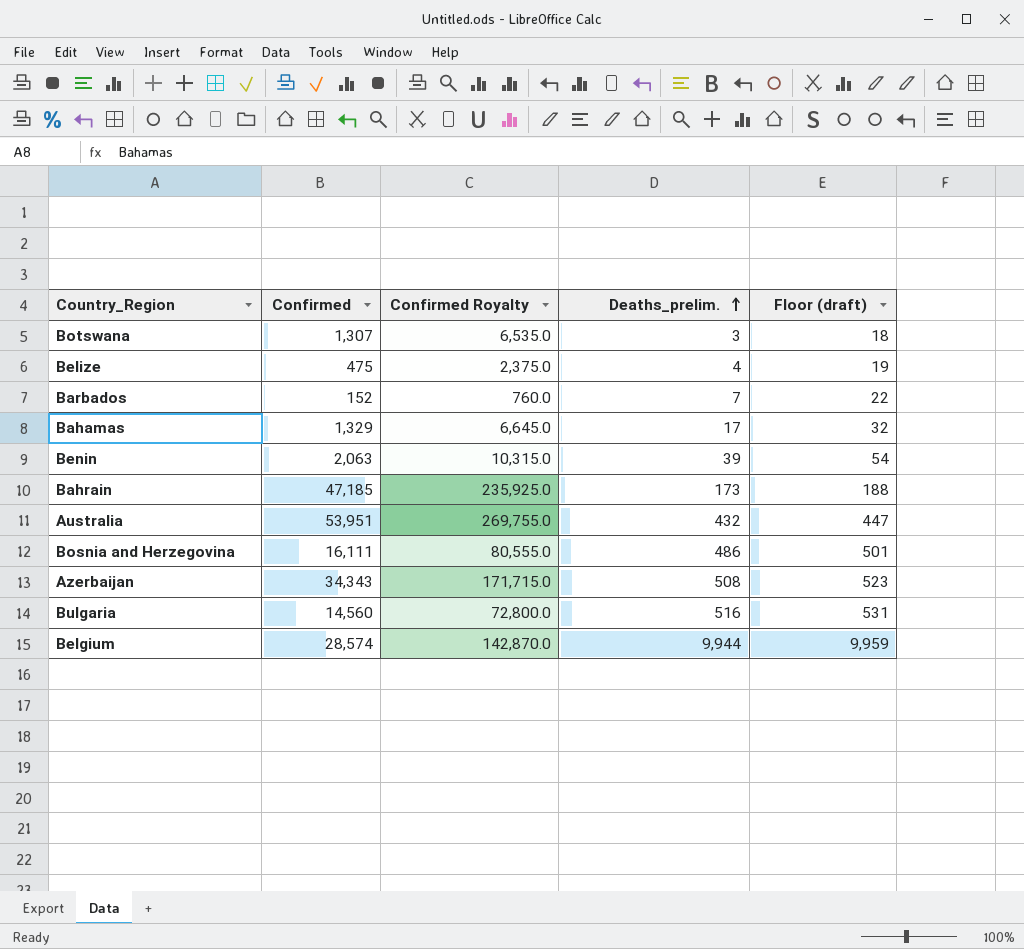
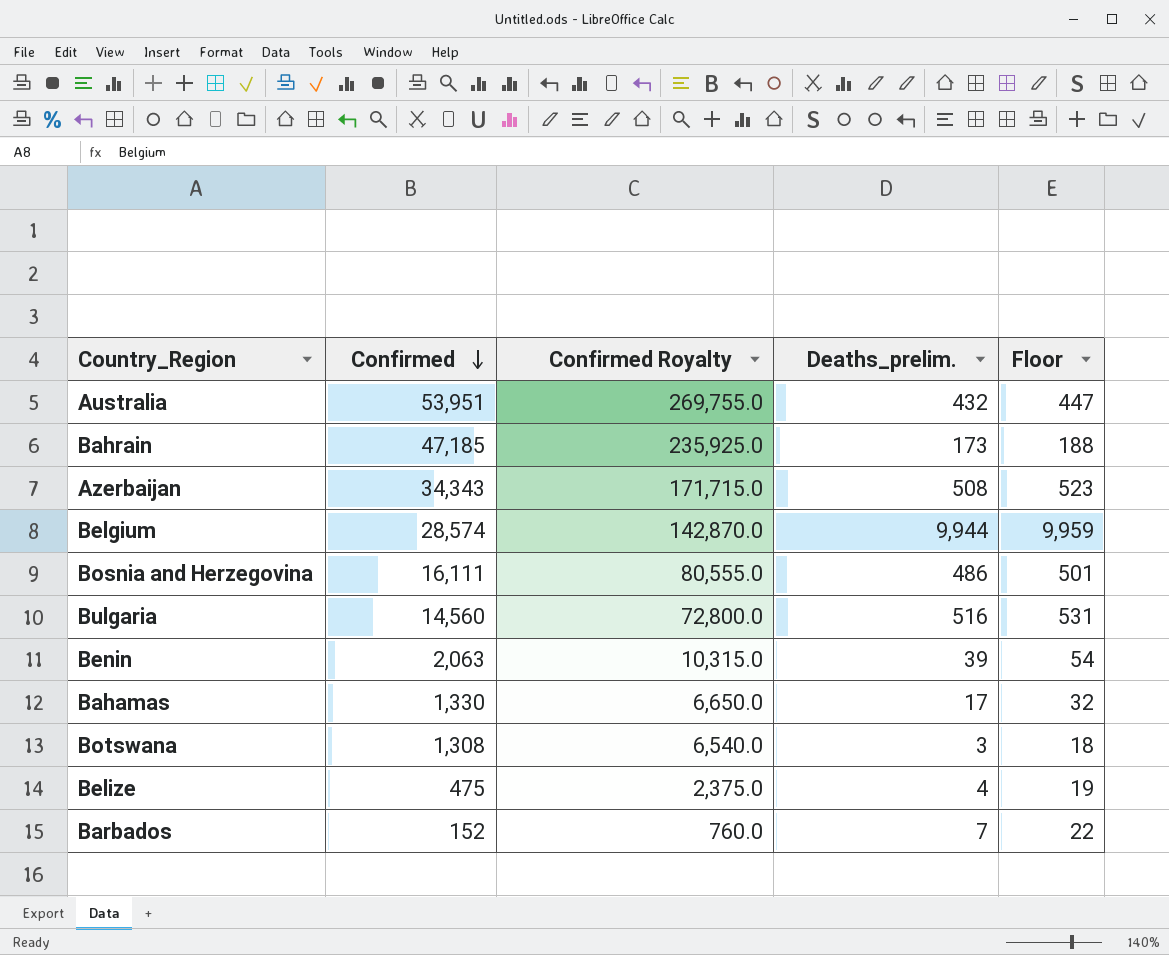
row order: Deaths_prelim. ascending -> Confirmed descending
column name: Floor (draft) -> Floor
Bahamas | Confirmed: 1,329 -> 1,330
Bahamas | Confirmed Royalty: 6,645.0 -> 6,650.0
Botswana | Confirmed: 1,307 -> 1,308
Botswana | Confirmed Royalty: 6,535.0 -> 6,540.0

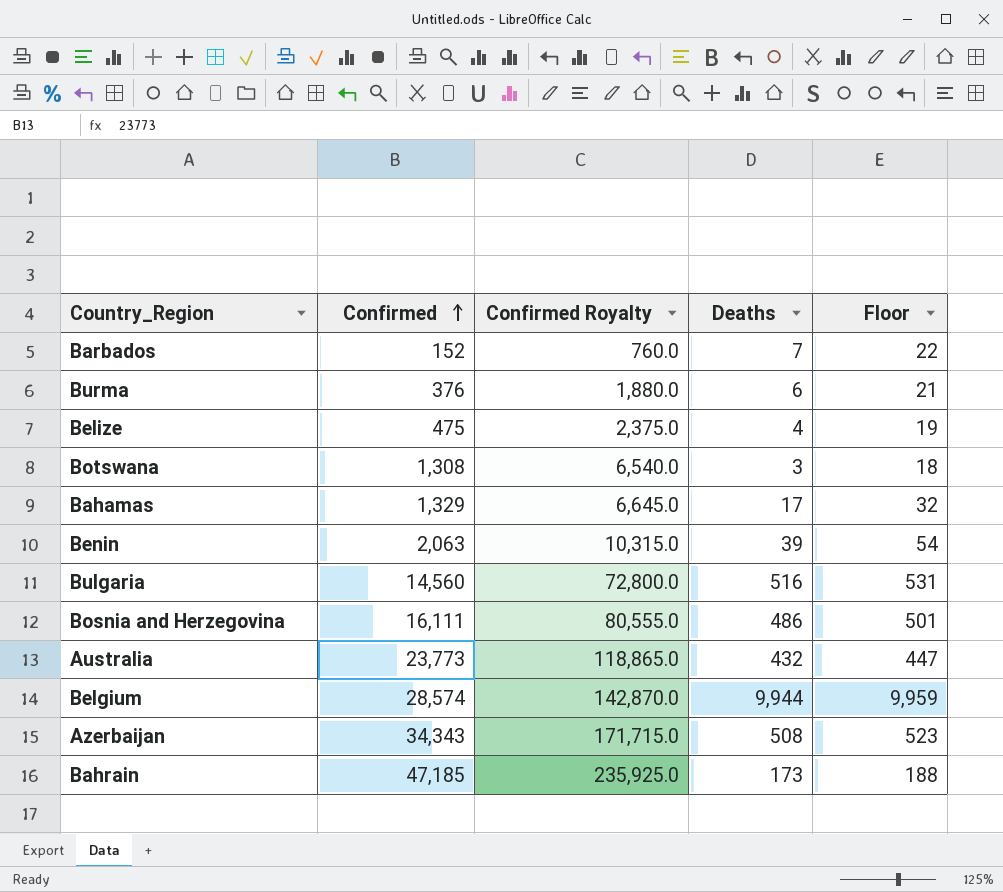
row order: Confirmed descending -> Confirmed ascending
column name: Deaths_prelim. -> Deaths
row Burma: none -> 376 | 1,880.0 | 6 | 21
Bahamas | Confirmed: 1,330 -> 1,329
Bahamas | Confirmed Royalty: 6,650.0 -> 6,645.0
Australia | Confirmed: 53,951 -> 23,773
Australia | Confirmed Royalty: 269,755.0 -> 118,865.0

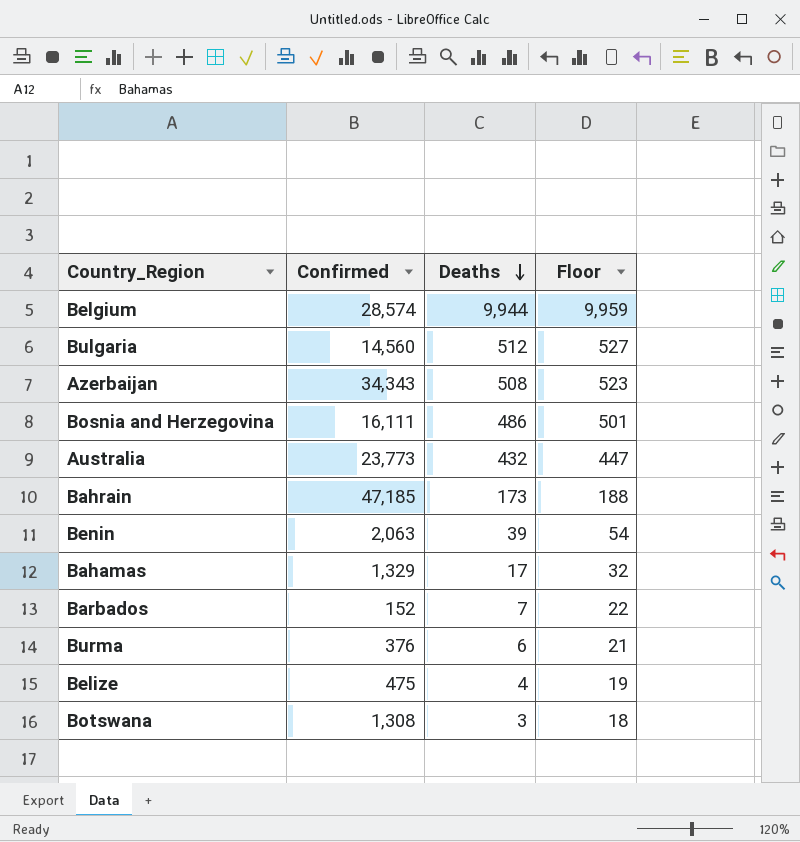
row order: Confirmed ascending -> Deaths descending
column Confirmed Royalty | formula: [Confirmed] * 5 -> none
Bulgaria | Deaths: 516 -> 512
Bulgaria | Floor: 531 -> 527

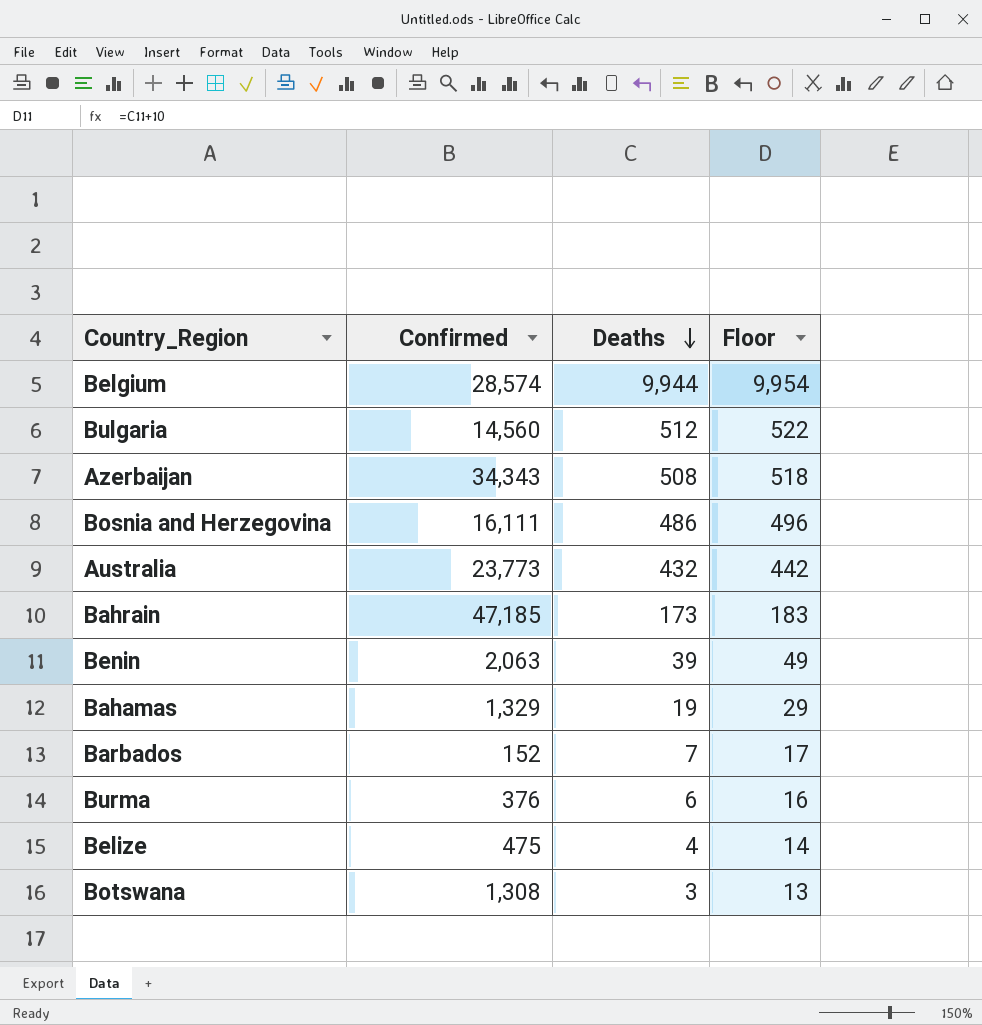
column Floor | formula: [Deaths] + 15 -> [Deaths] + 10
Bahamas | Deaths: 17 -> 19

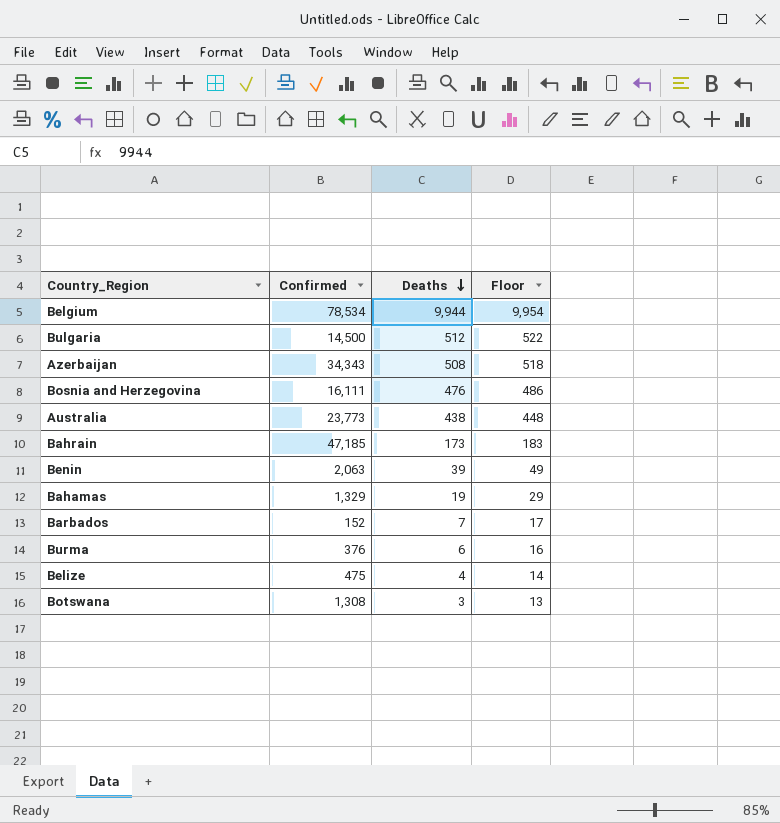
Belgium | Confirmed: 28,574 -> 78,534
Bulgaria | Confirmed: 14,560 -> 14,500
Bosnia and Herzegovina | Deaths: 486 -> 476
Bosnia and Herzegovina | Floor: 496 -> 486
Australia | Deaths: 432 -> 438
Australia | Floor: 442 -> 448

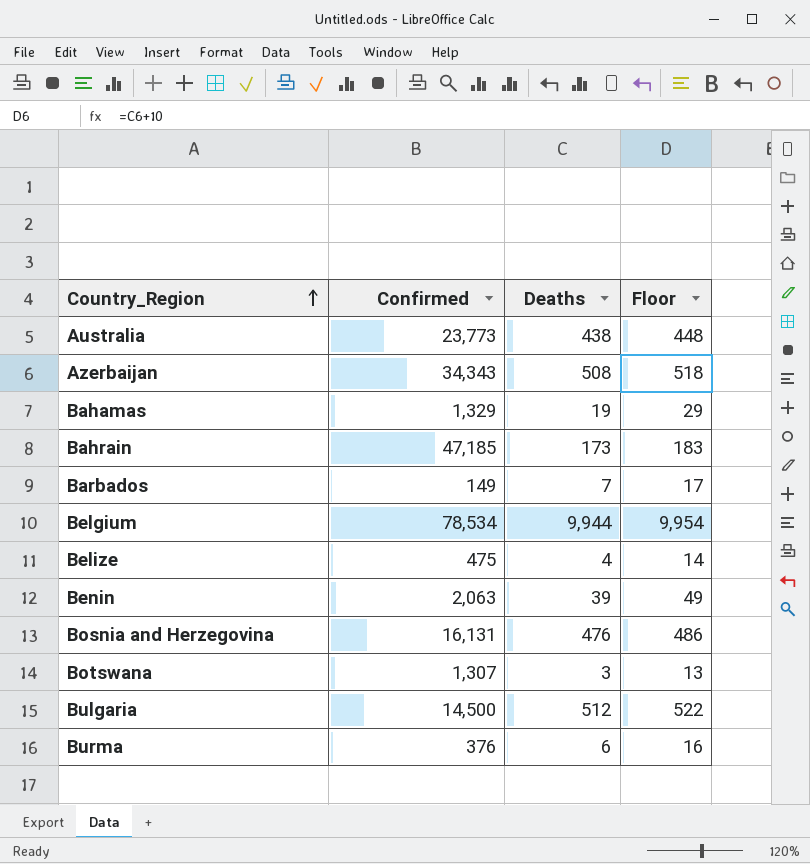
row order: Deaths descending -> Country_Region ascending
Barbados | Confirmed: 152 -> 149
Bosnia and Herzegovina | Confirmed: 16,111 -> 16,131
Botswana | Confirmed: 1,308 -> 1,307

